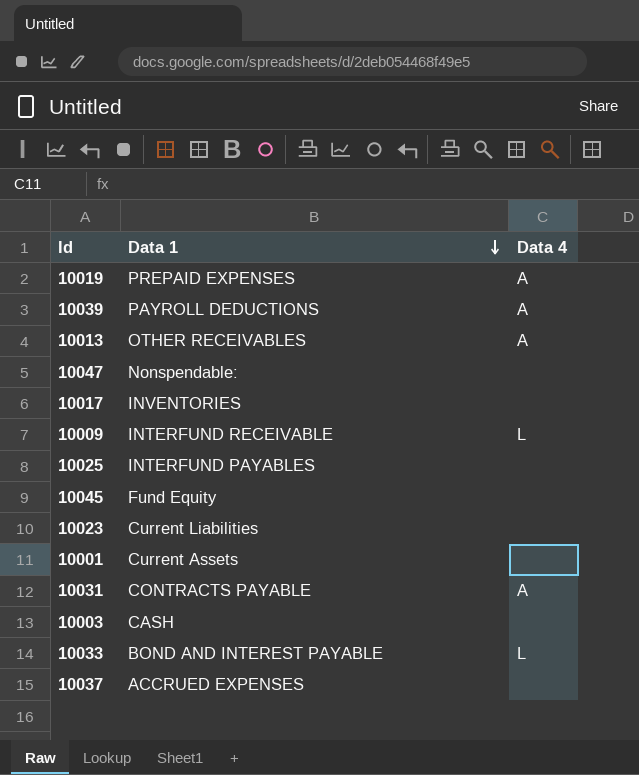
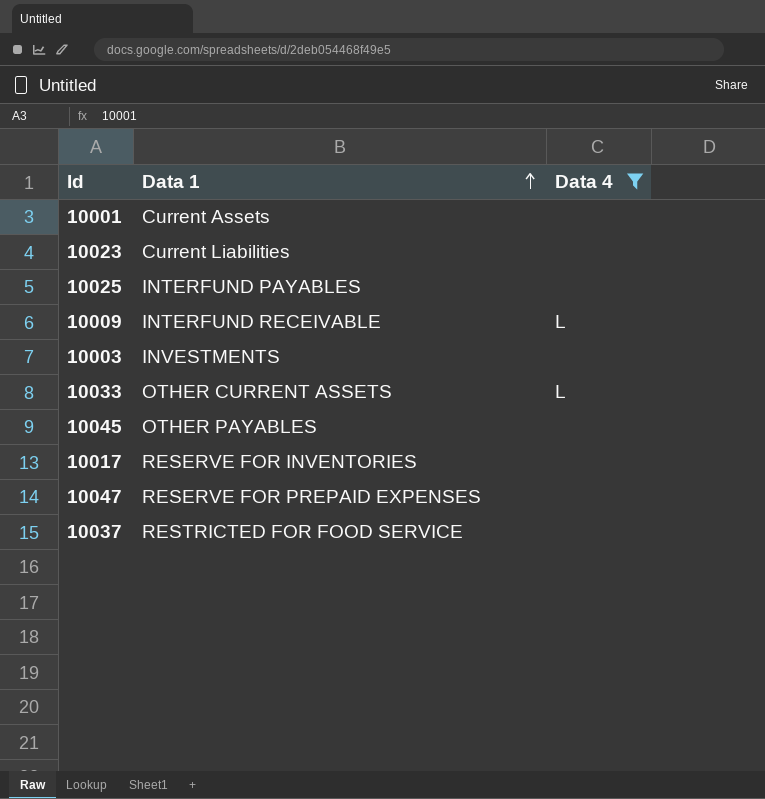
filter: none -> Data 4 != A
row order: Data 1 descending -> Data 1 ascending
10003 | Data 1: CASH -> INVESTMENTS
10033 | Data 1: BOND AND INTEREST PAYABLE -> OTHER CURRENT ASSETS
10045 | Data 1: Fund Equity -> OTHER PAYABLES
10017 | Data 1: INVENTORIES -> RESERVE FOR INVENTORIES
10047 | Data 1: Nonspendable: -> RESERVE FOR PREPAID EXPENSES
10037 | Data 1: ACCRUED EXPENSES -> RESTRICTED FOR FOOD SERVICE

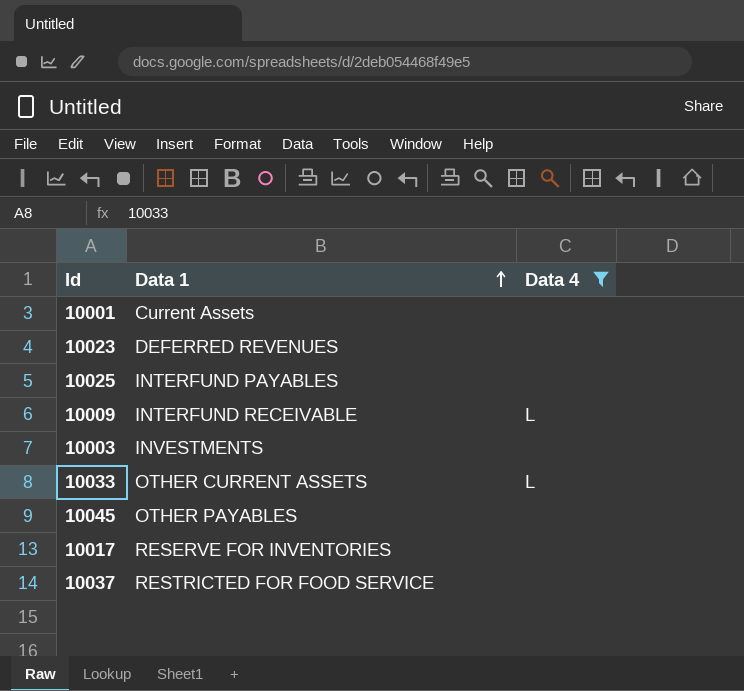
row 10047: RESERVE FOR PREPAID EXPENSES | none -> none
10023 | Data 1: Current Liabilities -> DEFERRED REVENUES

